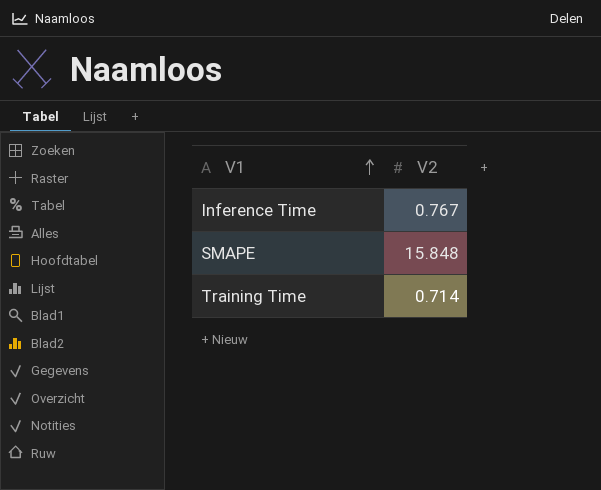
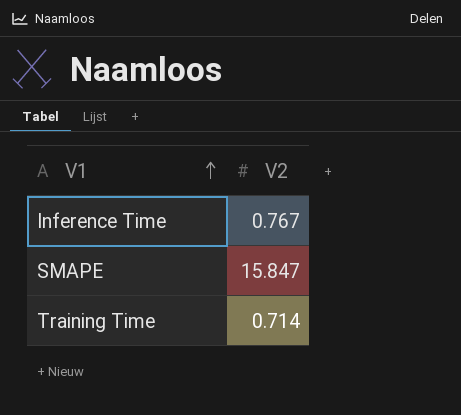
SMAPE | V2: 15.848 -> 15.847

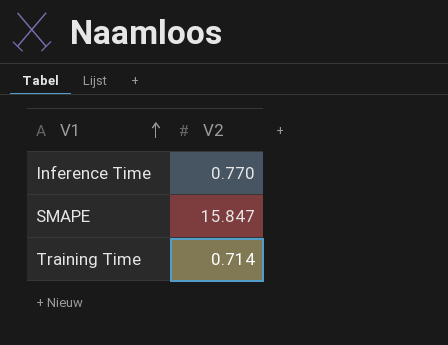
Inference Time | V2: 0.767 -> 0.770

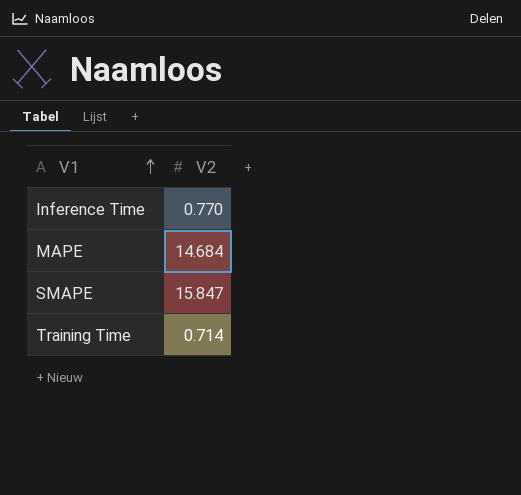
row MAPE: none -> 14.684

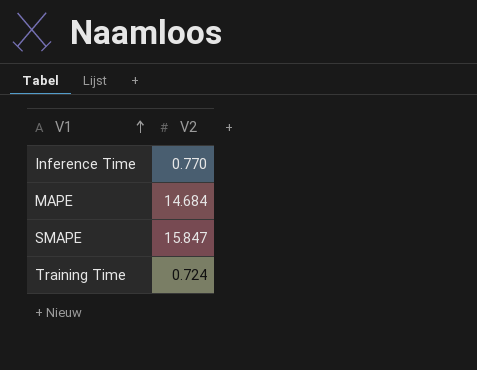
Training Time | V2: 0.714 -> 0.724

